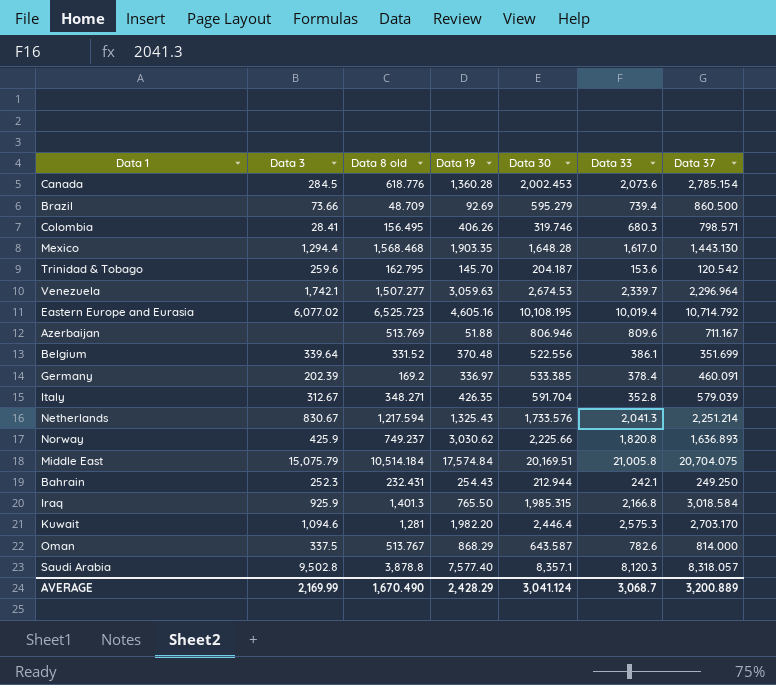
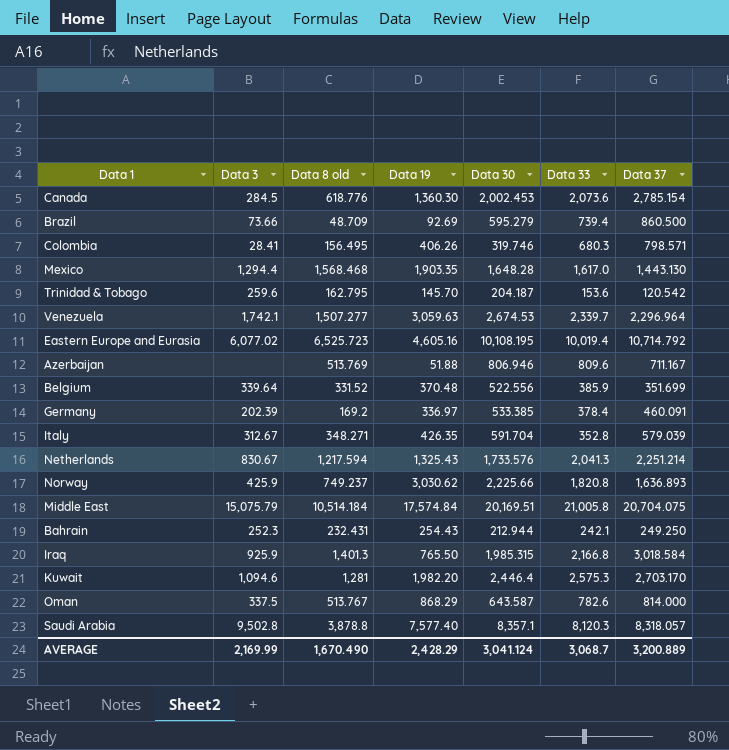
Canada | Data 19: 1,360.28 -> 1,360.30
Belgium | Data 33: 386.1 -> 385.9

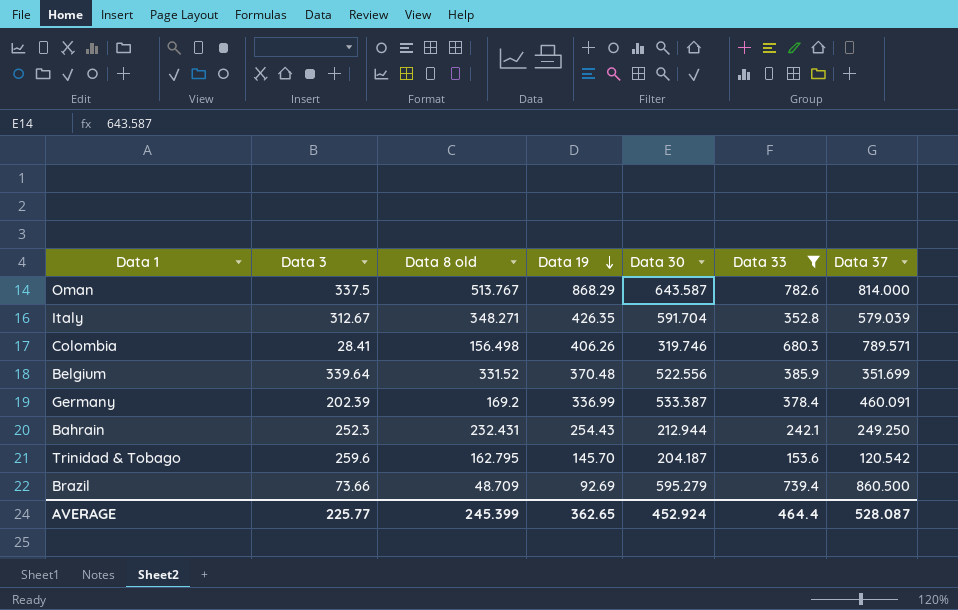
filter: none -> Data 33 <= 782.6
row order: none -> Data 19 descending
Colombia | Data 8 old: 156.495 -> 156.498
Colombia | Data 37: 798.571 -> 789.571
Germany | Data 19: 336.97 -> 336.99
Germany | Data 30: 533.385 -> 533.387
AVERAGE | Data 3: 2,169.99 -> 225.77
AVERAGE | Data 8 old: 1,670.490 -> 245.399
AVERAGE | Data 19: 2,428.29 -> 362.65
AVERAGE | Data 30: 3,041.124 -> 452.924
AVERAGE | Data 33: 3,068.7 -> 464.4
AVERAGE | Data 37: 3,200.889 -> 528.087

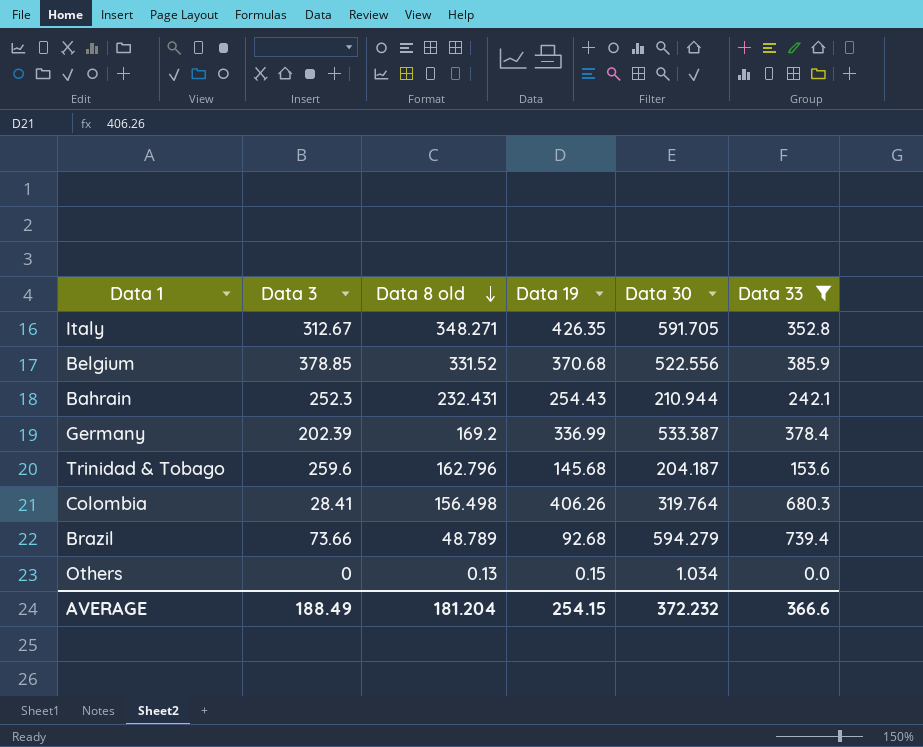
row order: Data 19 descending -> Data 8 old descending
column Data 37 | position: 7 -> none
row Oman: 337.5 | 513.767 | 868.29 | 643.587 | 782.6 | 814.000 -> none
Italy | Data 30: 591.704 -> 591.705
Belgium | Data 3: 339.64 -> 378.85
Belgium | Data 19: 370.48 -> 370.68
Bahrain | Data 30: 212.944 -> 210.944
Trinidad & Tobago | Data 8 old: 162.795 -> 162.796
Trinidad & Tobago | Data 19: 145.70 -> 145.68
Colombia | Data 30: 319.746 -> 319.764
Brazil | Data 8 old: 48.709 -> 48.789
Brazil | Data 19: 92.69 -> 92.68
Brazil | Data 30: 595.279 -> 594.279
row Others: none -> 0 | 0.13 | 0.15 | 1.034 | 0.0
AVERAGE | Data 3: 225.77 -> 188.49
AVERAGE | Data 8 old: 245.399 -> 181.204
AVERAGE | Data 19: 362.65 -> 254.15
AVERAGE | Data 30: 452.924 -> 372.232
AVERAGE | Data 33: 464.4 -> 366.6

